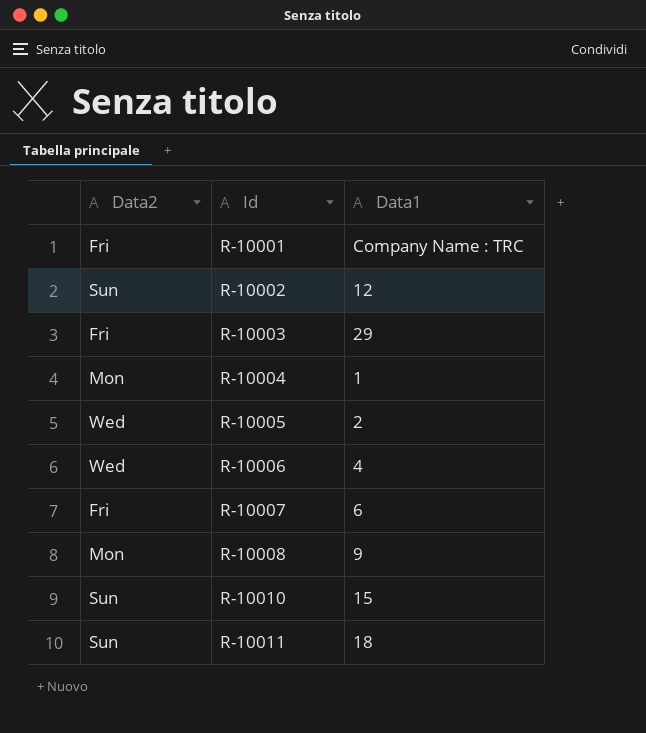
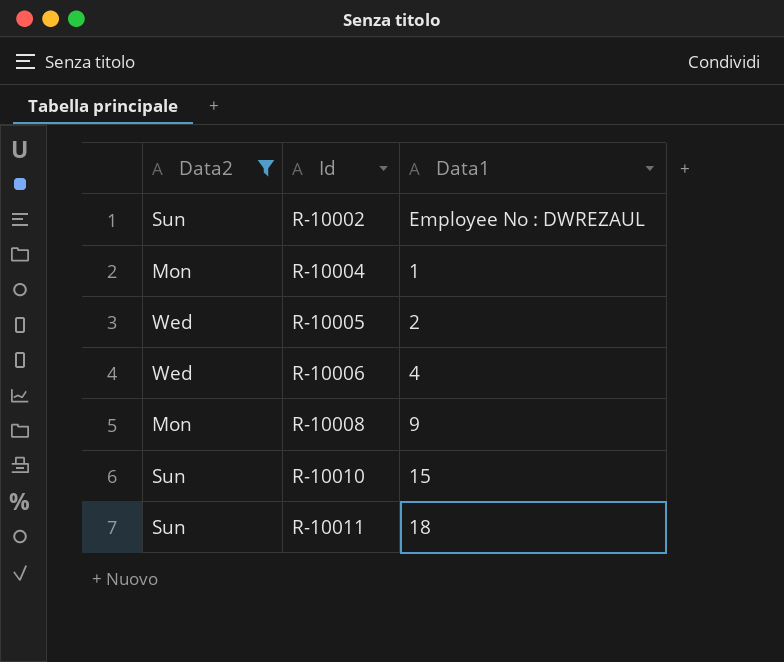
filter: none -> Data2 != Fri
R-10002 | Data1: 12 -> Employee No : DWREZAUL

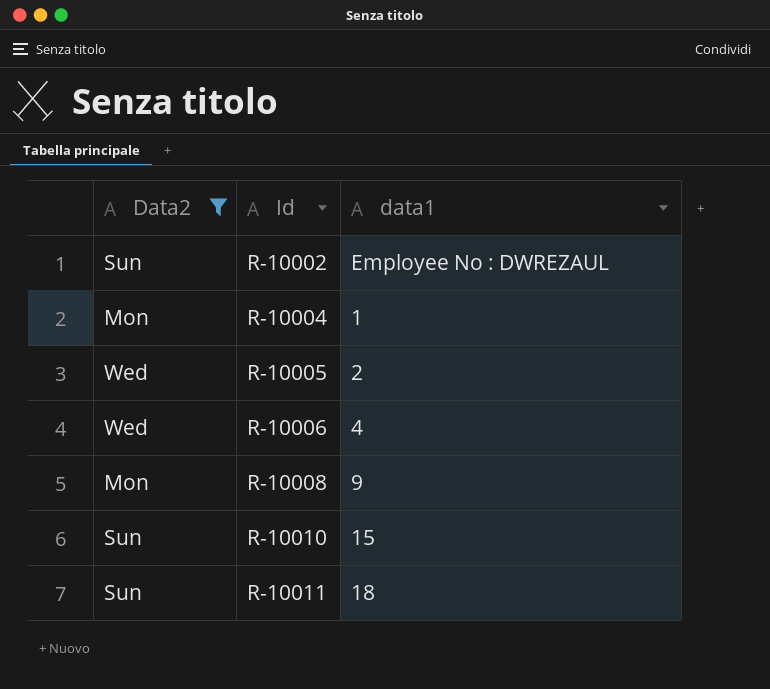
column name: Data1 -> data1

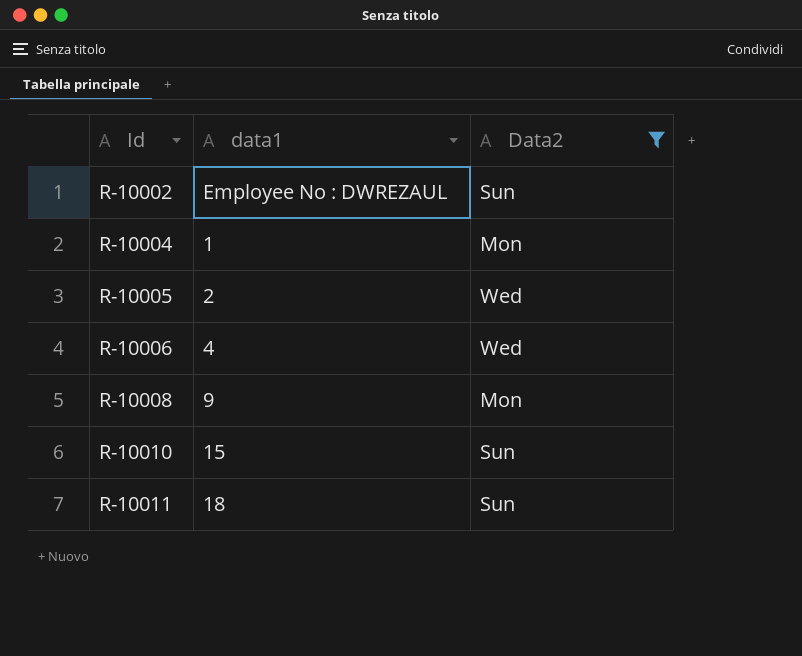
column Data2 | position: 1 -> 3

